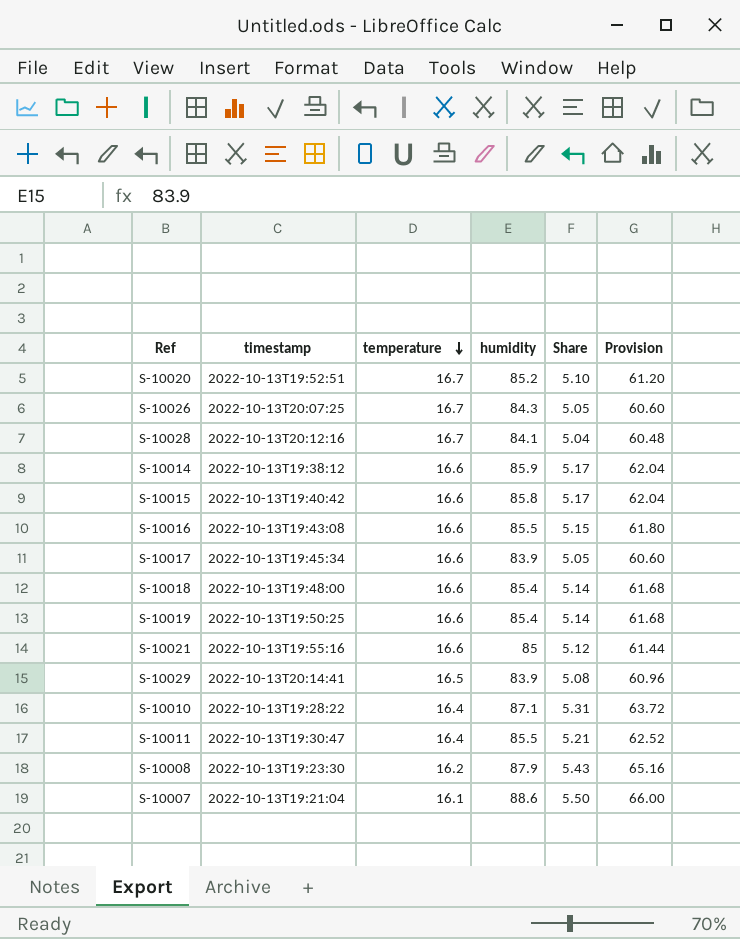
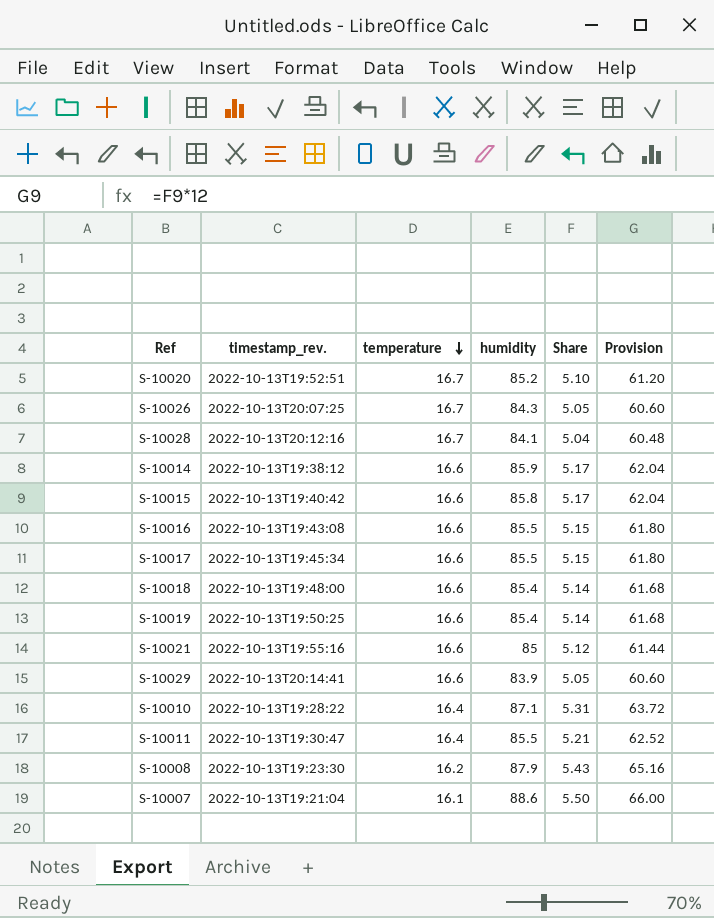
column name: timestamp -> timestamp_rev.
S-10017 | humidity: 83.9 -> 85.5
S-10017 | Share: 5.05 -> 5.15
S-10017 | Provision: 60.60 -> 61.80
S-10029 | temperature: 16.5 -> 16.6
S-10029 | Share: 5.08 -> 5.05
S-10029 | Provision: 60.96 -> 60.60

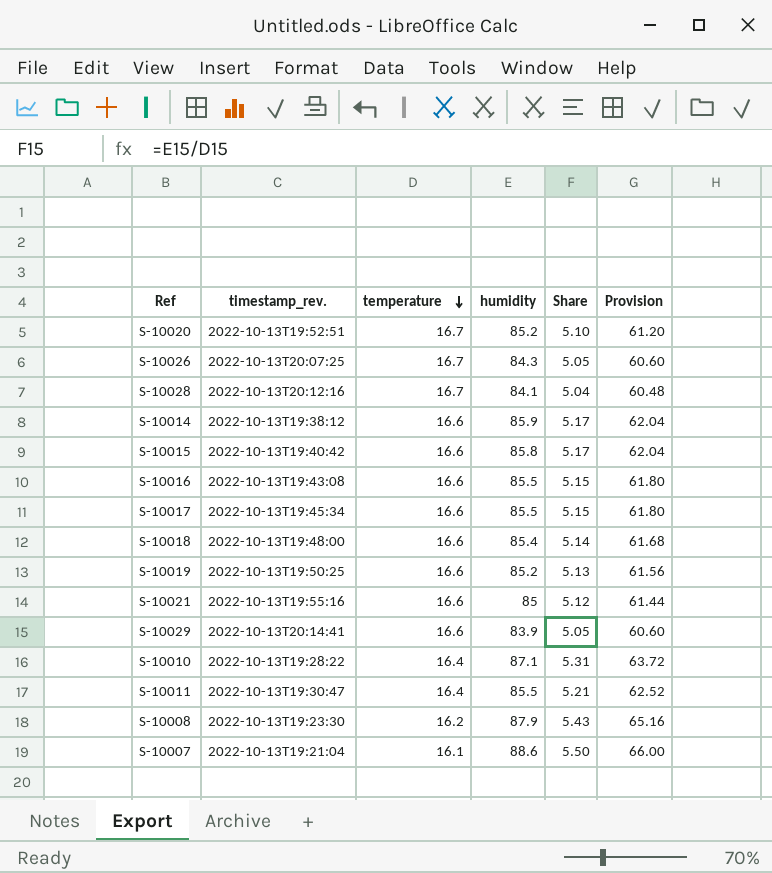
S-10019 | humidity: 85.4 -> 85.2
S-10019 | Share: 5.14 -> 5.13
S-10019 | Provision: 61.68 -> 61.56

